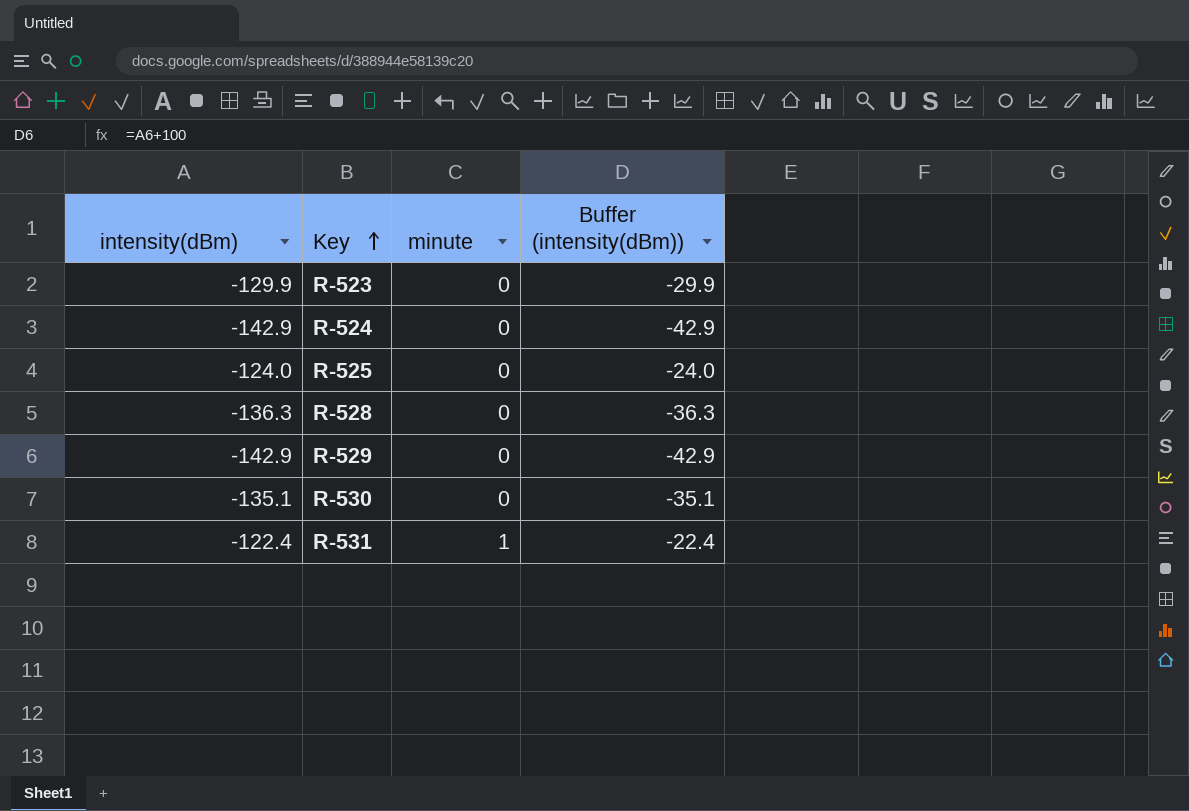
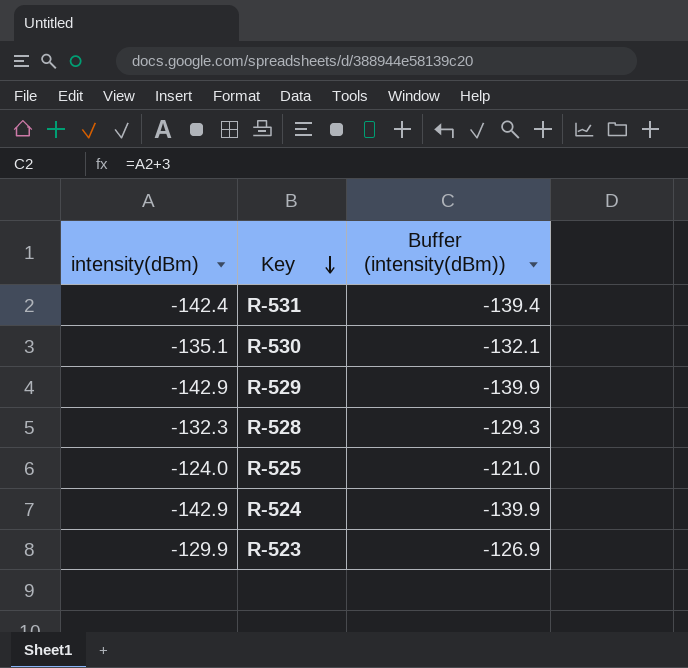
row order: Key ascending -> Key descending
column minute | position: 3 -> none
column Buffer (intensity(dBm)) | formula: [intensity(dBm)] + 100 -> [intensity(dBm)] + 3
R-531 | intensity(dBm): -122.4 -> -142.4
R-528 | intensity(dBm): -136.3 -> -132.3

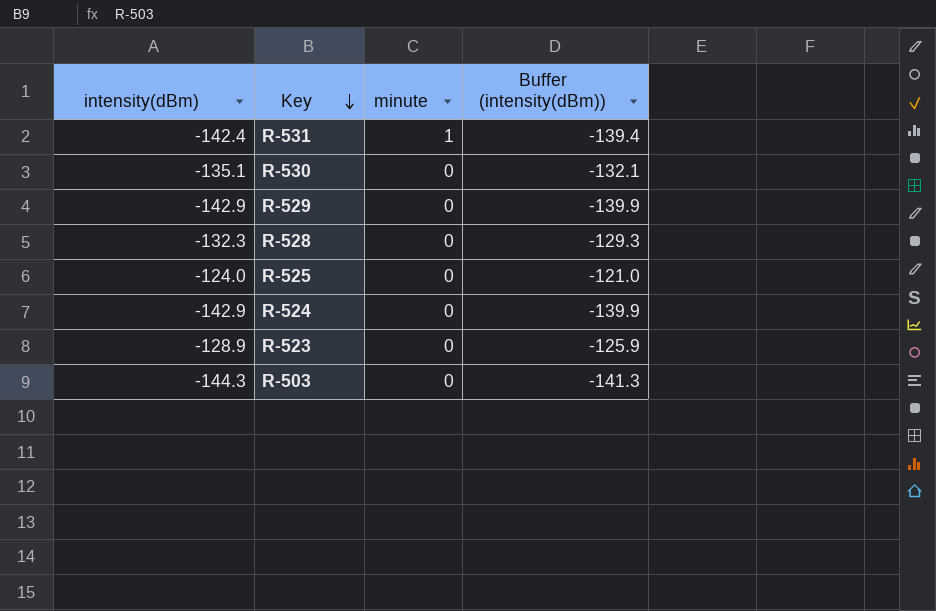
column minute | position: none -> 3
R-523 | intensity(dBm): -129.9 -> -128.9
R-523 | Buffer (intensity(dBm)): -126.9 -> -125.9
row R-503: none -> -144.3 | 0 | -141.3

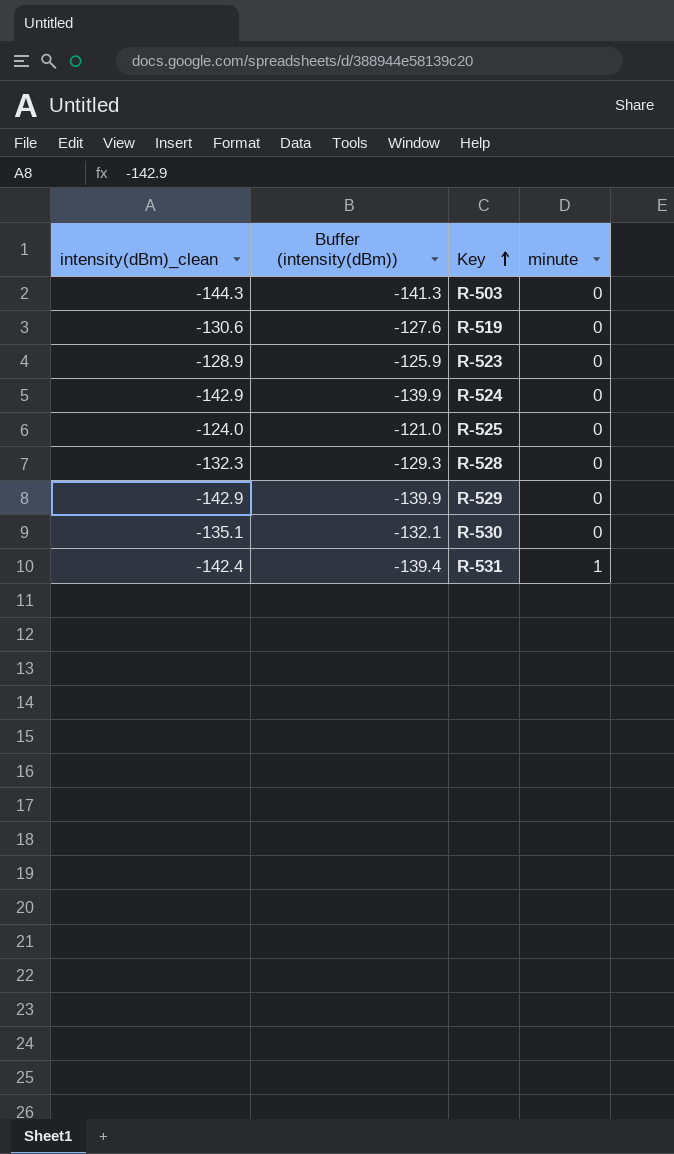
row order: Key descending -> Key ascending
column name: intensity(dBm) -> intensity(dBm)_clean
column Buffer (intensity(dBm)) | position: 4 -> 2
row R-519: none -> -130.6 | -127.6 | 0

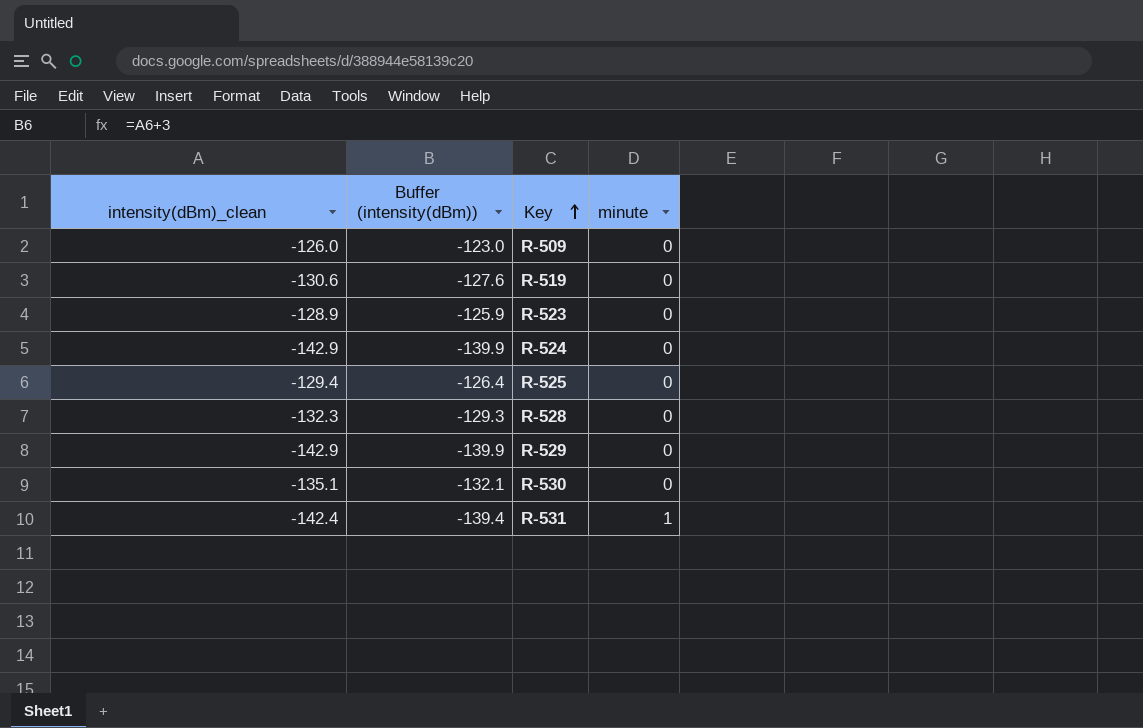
row R-503: -144.3 | -141.3 | 0 -> none
row R-509: none -> -126.0 | -123.0 | 0
R-525 | intensity(dBm)_clean: -124.0 -> -129.4
R-525 | Buffer (intensity(dBm)): -121.0 -> -126.4

